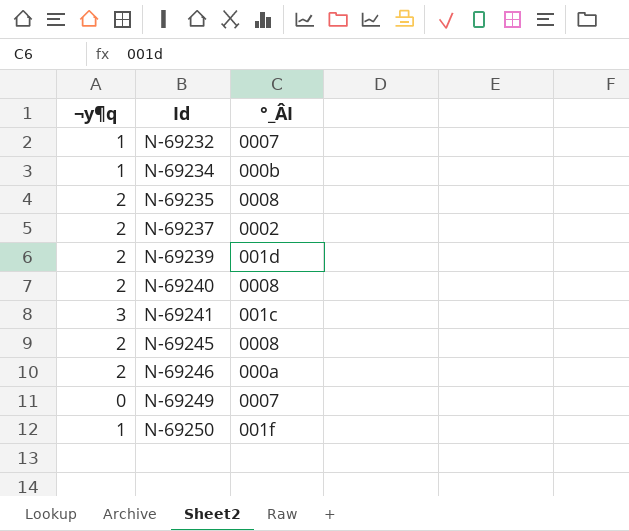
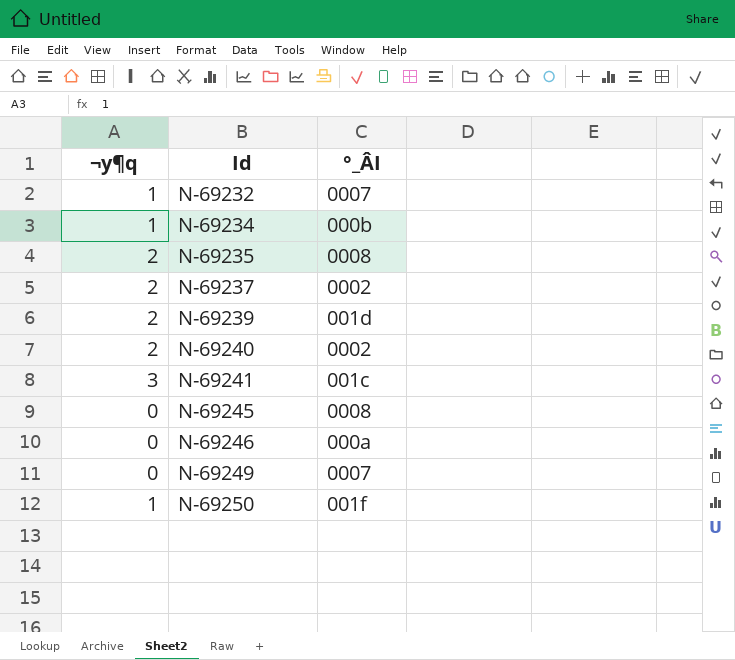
N-69240 | °_ÂI: 0008 -> 0002
N-69245 | ¬y¶q: 2 -> 0
N-69246 | ¬y¶q: 2 -> 0

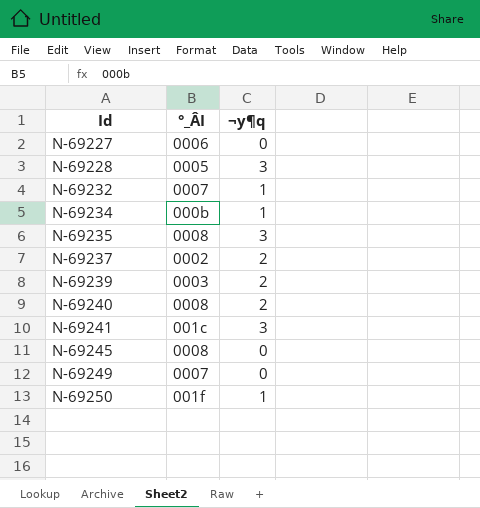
column ¬y¶q | position: 1 -> 3
row N-69246: 0 | 000a -> none
row N-69227: none -> 0006 | 0
row N-69228: none -> 0005 | 3
N-69235 | ¬y¶q: 2 -> 3
N-69239 | °_ÂI: 001d -> 0003
N-69240 | °_ÂI: 0002 -> 0008

